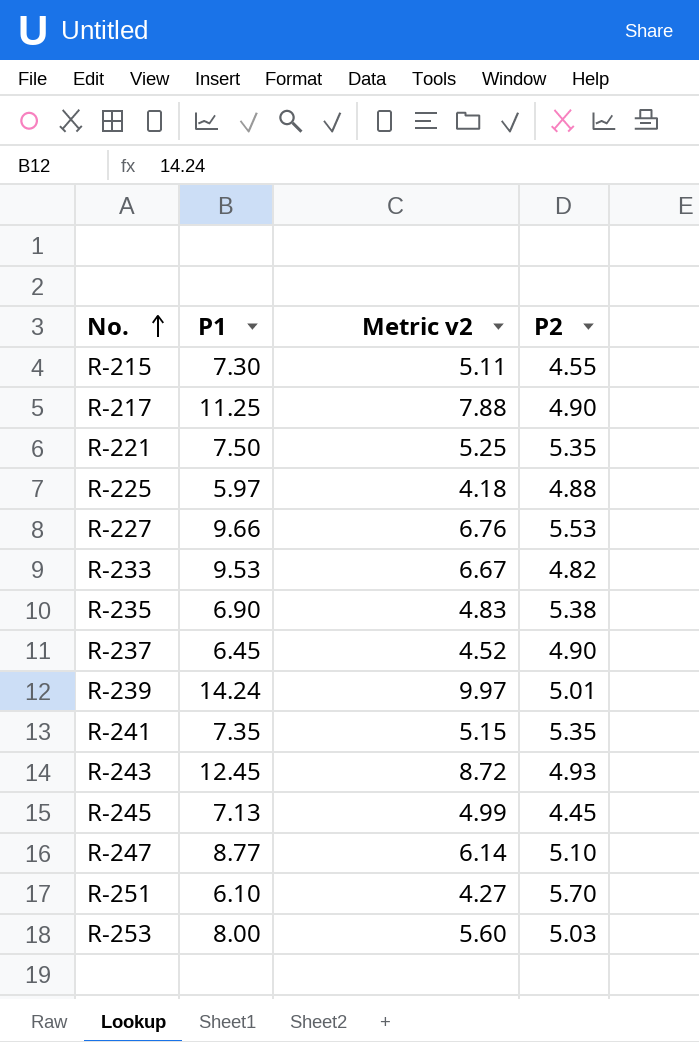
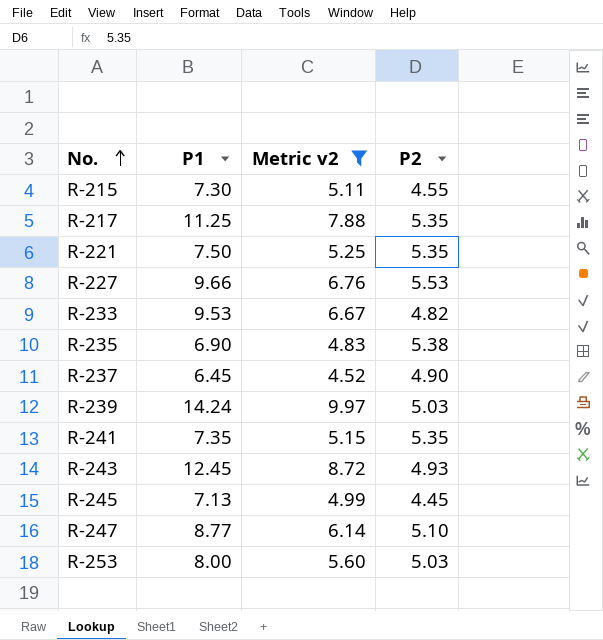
filter: none -> Metric v2 >= 4.52
R-217 | P2: 4.90 -> 5.35
R-239 | P2: 5.01 -> 5.03

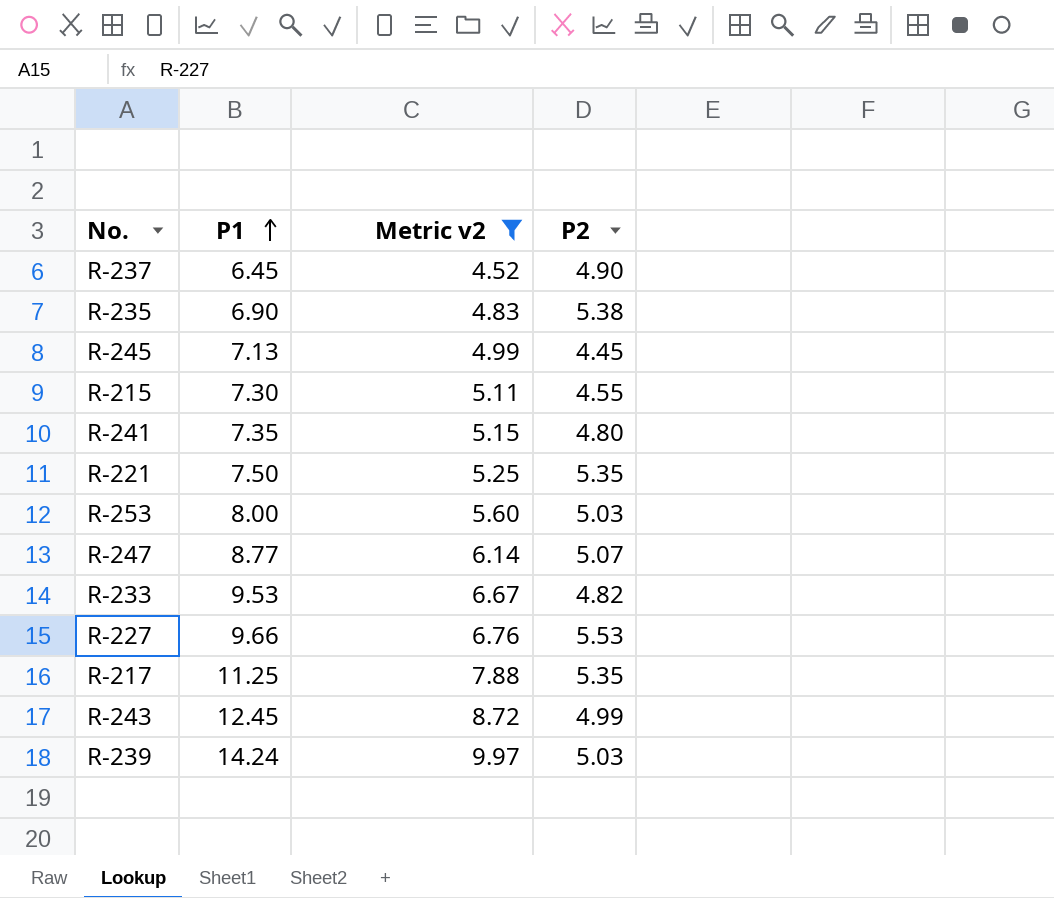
row order: No. ascending -> P1 ascending
R-241 | P2: 5.35 -> 4.80
R-247 | P2: 5.10 -> 5.07
R-243 | P2: 4.93 -> 4.99

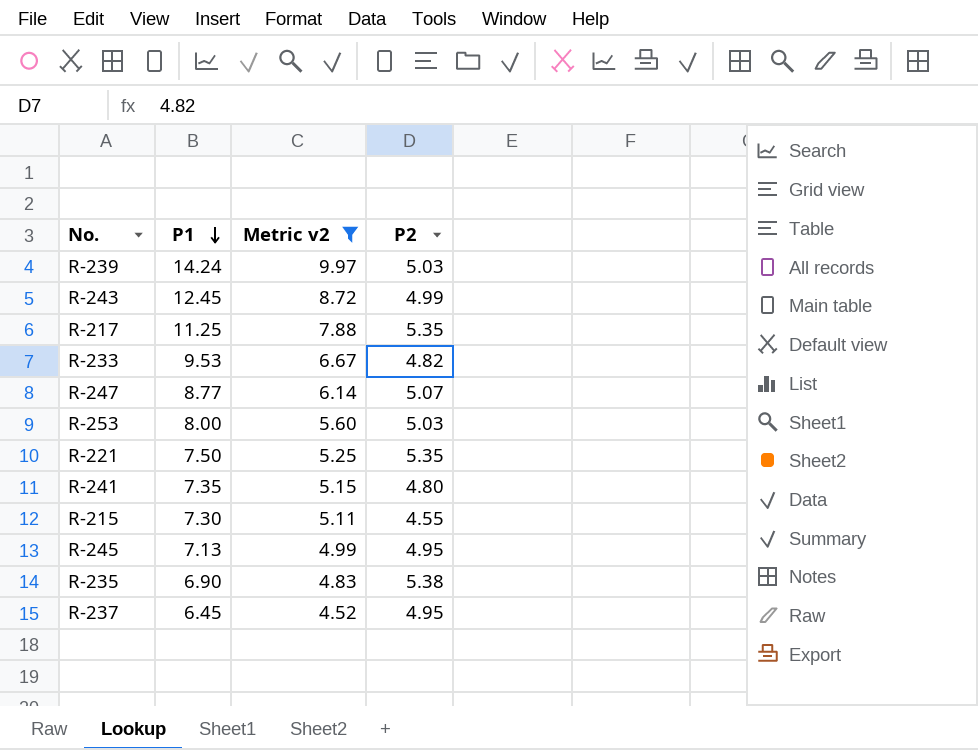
row order: P1 ascending -> P1 descending
row R-227: 9.66 | 6.76 | 5.53 -> none
R-245 | P2: 4.45 -> 4.95
R-237 | P2: 4.90 -> 4.95

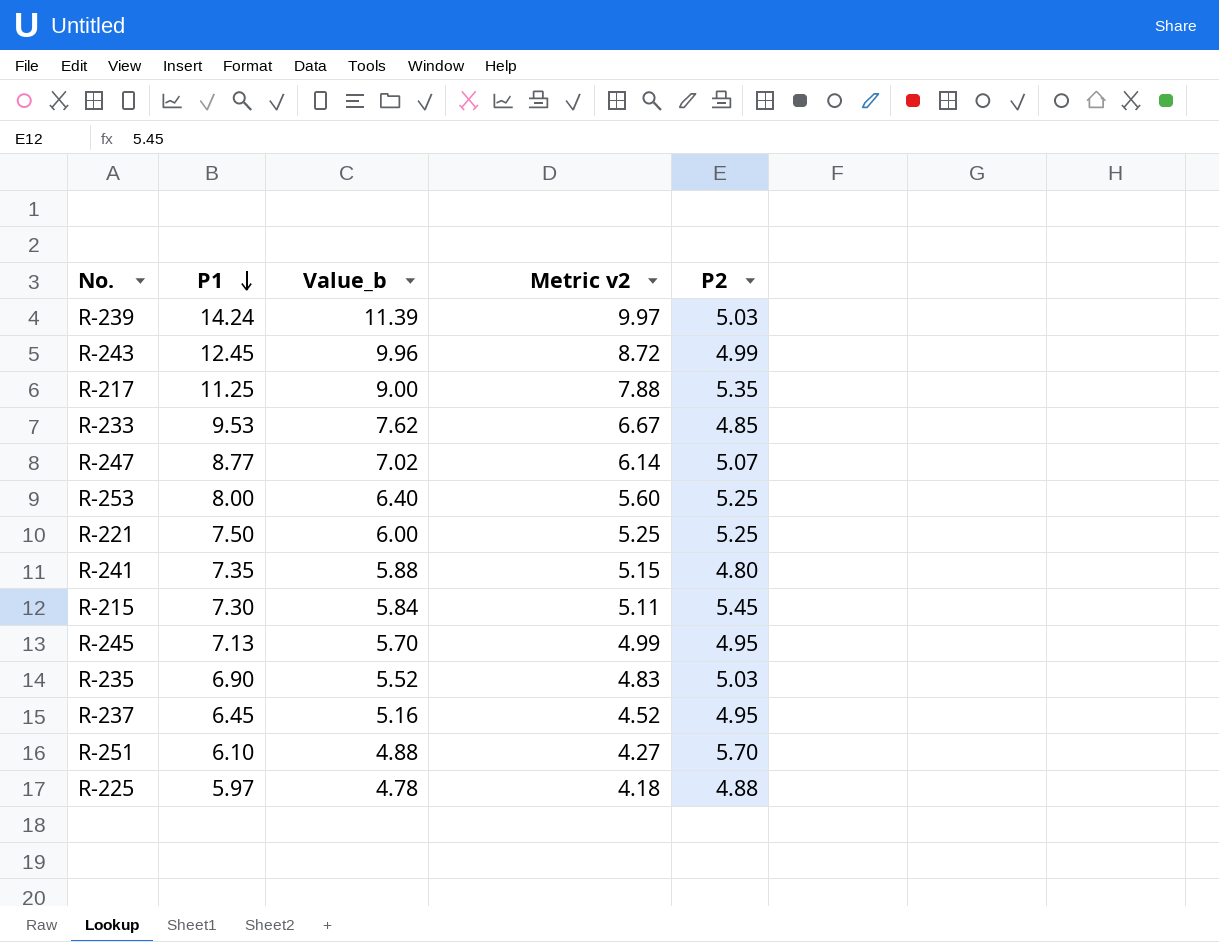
filter: Metric v2 >= 4.52 -> none
column Value_b | formula: none -> [P1] * 0.8
R-233 | P2: 4.82 -> 4.85
R-253 | P2: 5.03 -> 5.25
R-221 | P2: 5.35 -> 5.25
R-215 | P2: 4.55 -> 5.45
R-235 | P2: 5.38 -> 5.03

